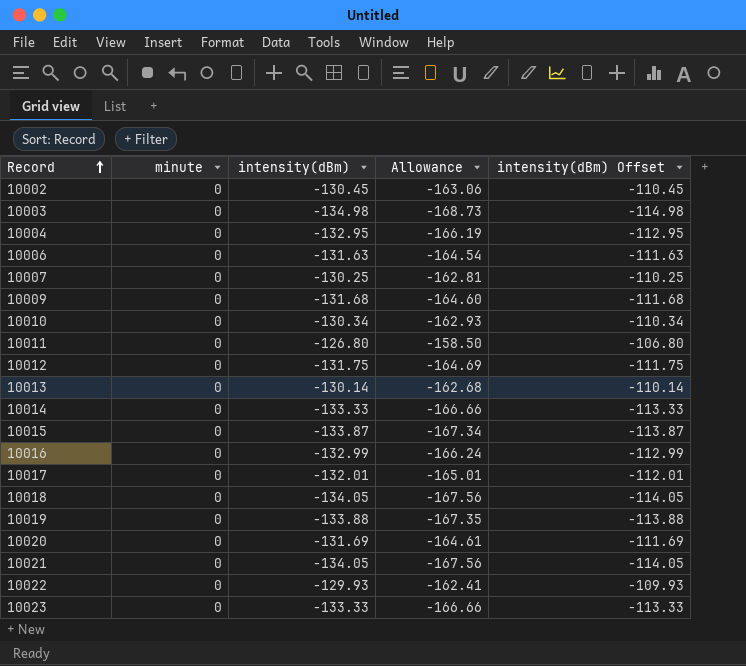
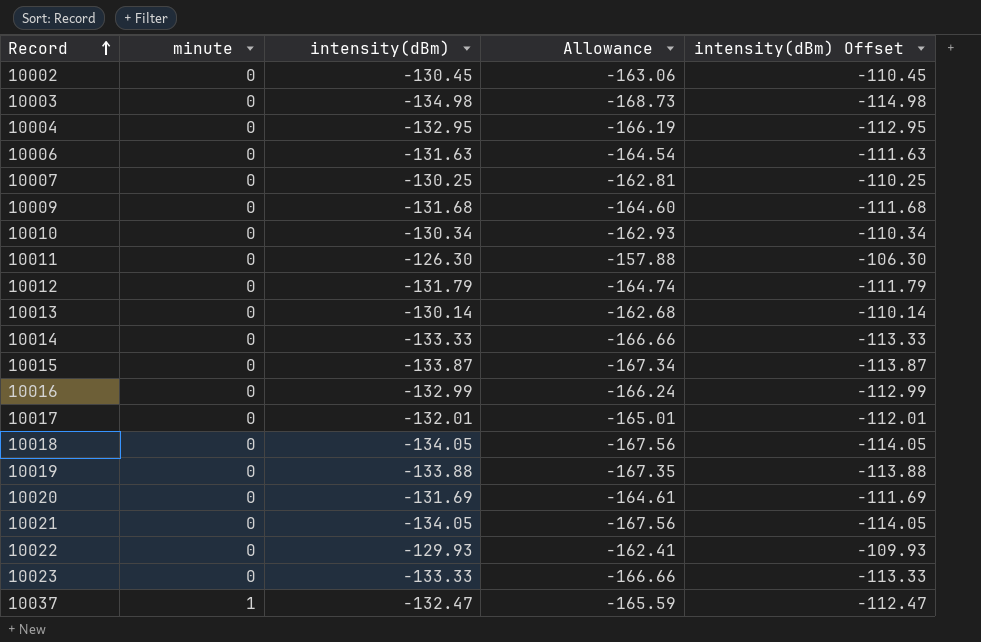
10011 | intensity(dBm): -126.80 -> -126.30
10011 | Allowance: -158.50 -> -157.88
10011 | intensity(dBm) Offset: -106.80 -> -106.30
10012 | intensity(dBm): -131.75 -> -131.79
10012 | Allowance: -164.69 -> -164.74
10012 | intensity(dBm) Offset: -111.75 -> -111.79
row 10037: none -> 1 | -132.47 | -165.59 | -112.47

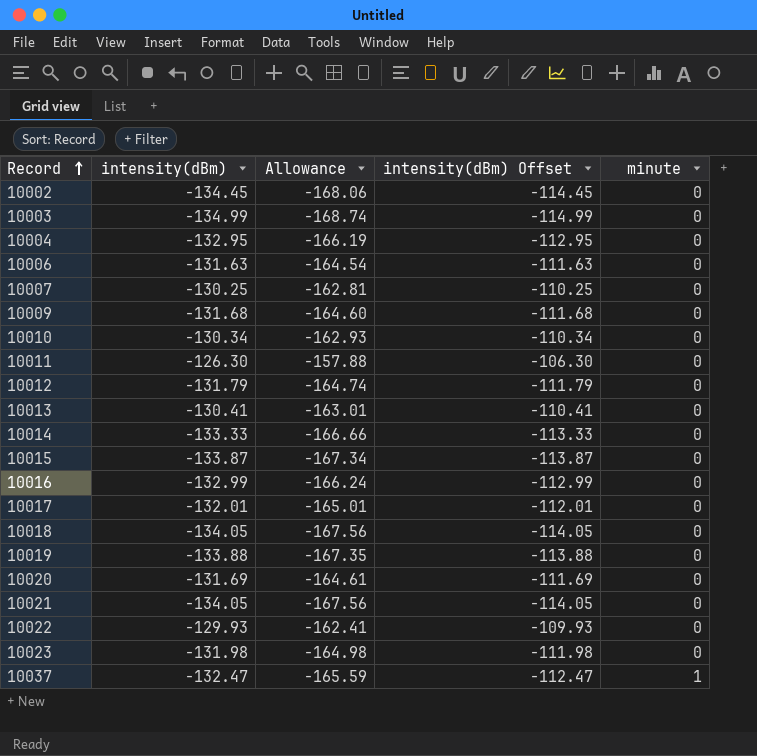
column minute | position: 2 -> 5
10002 | intensity(dBm): -130.45 -> -134.45
10002 | Allowance: -163.06 -> -168.06
10002 | intensity(dBm) Offset: -110.45 -> -114.45
10003 | intensity(dBm): -134.98 -> -134.99
10003 | Allowance: -168.73 -> -168.74
10003 | intensity(dBm) Offset: -114.98 -> -114.99
10013 | intensity(dBm): -130.14 -> -130.41
10013 | Allowance: -162.68 -> -163.01
10013 | intensity(dBm) Offset: -110.14 -> -110.41
10023 | intensity(dBm): -133.33 -> -131.98
10023 | Allowance: -166.66 -> -164.98
10023 | intensity(dBm) Offset: -113.33 -> -111.98

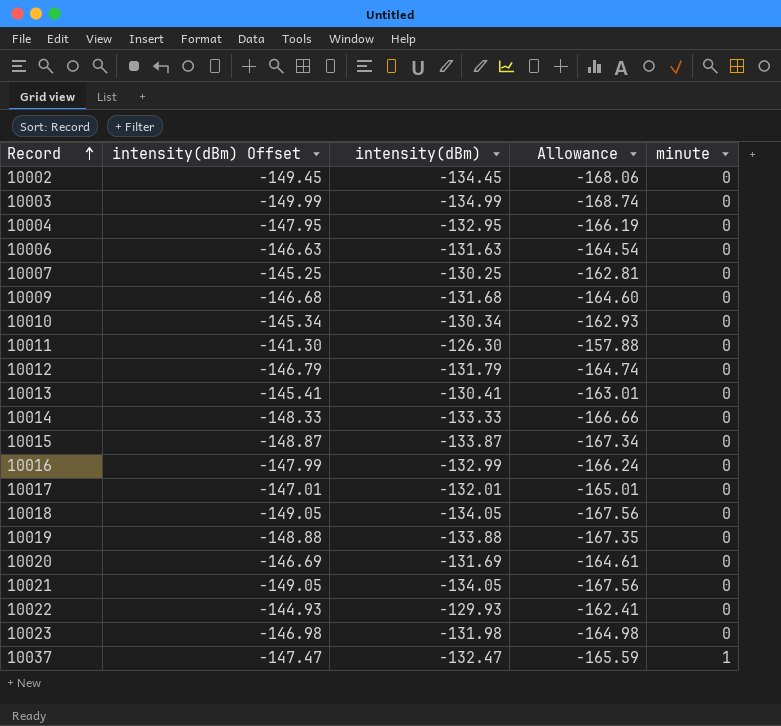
column intensity(dBm) Offset | formula: [intensity(dBm)] + 20 -> [intensity(dBm)] - 15
column intensity(dBm) Offset | position: 4 -> 2

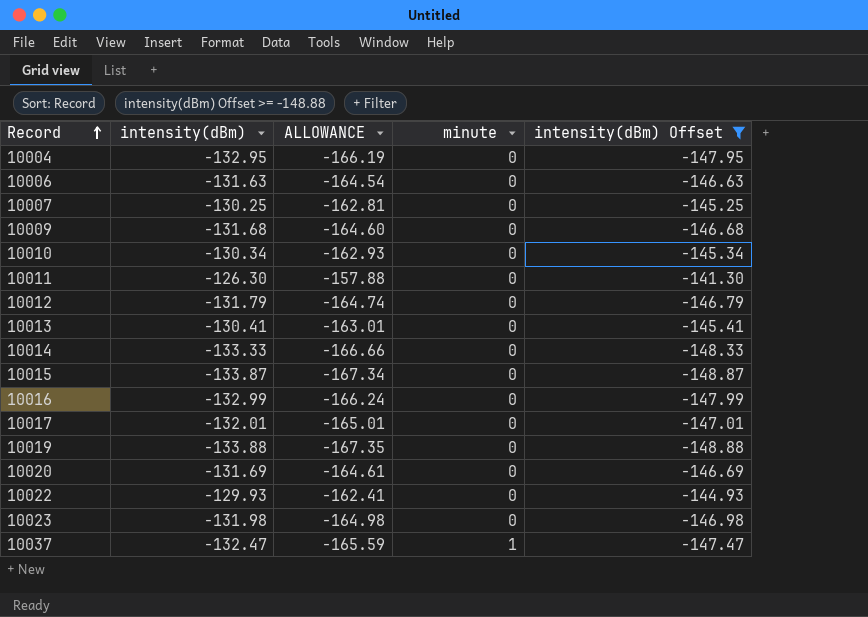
filter: none -> intensity(dBm) Offset >= -148.88
column name: Allowance -> ALLOWANCE
column intensity(dBm) Offset | position: 2 -> 5

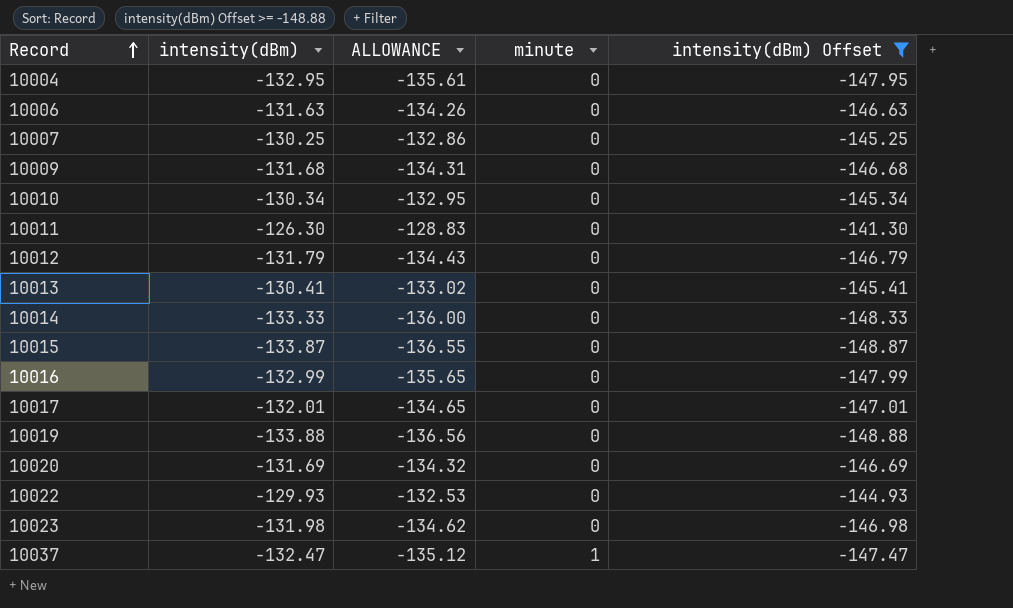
column ALLOWANCE | formula: [intensity(dBm)] * 1.25 -> [intensity(dBm)] * 1.02

